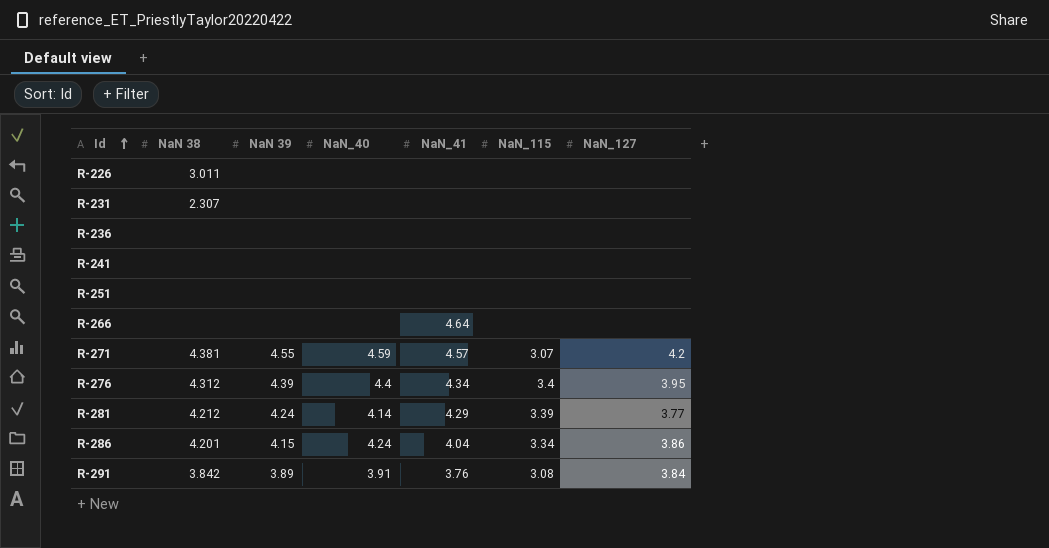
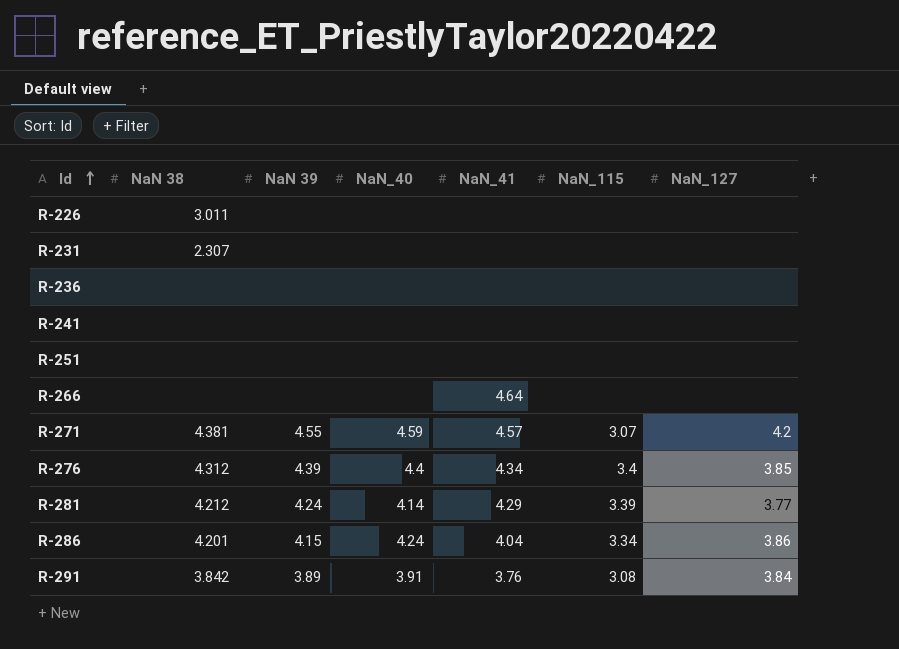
R-276 | NaN_127: 3.95 -> 3.85

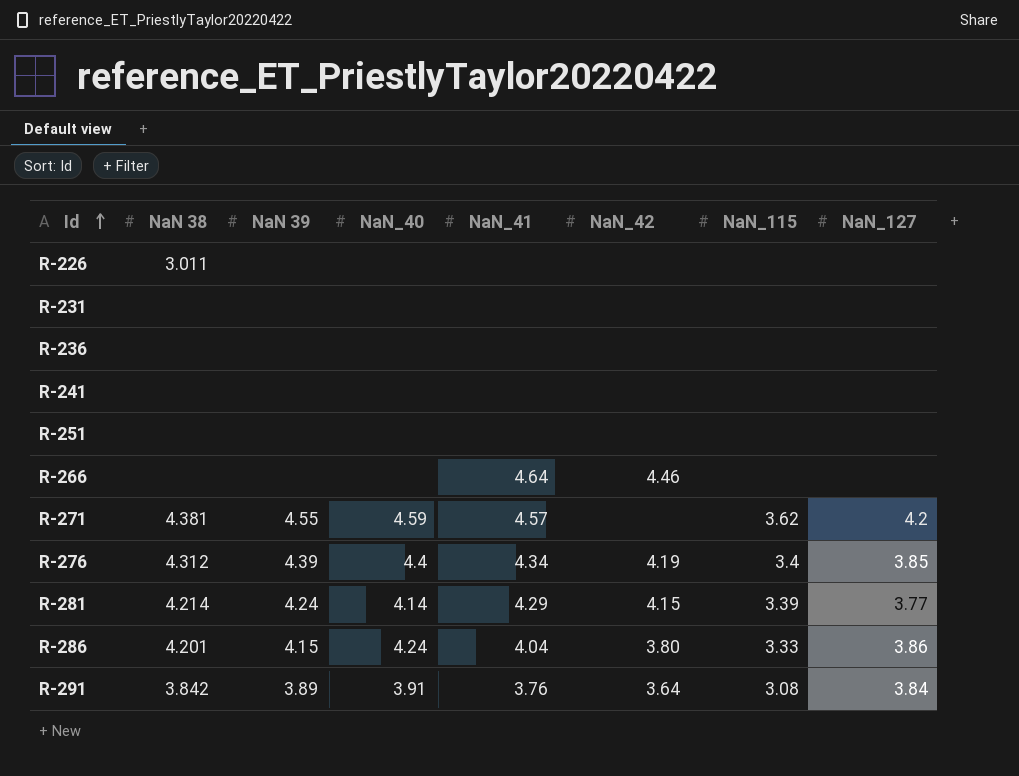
column NaN_42 | position: none -> 6
R-231 | NaN 38: 2.307 -> none
R-271 | NaN_115: 3.07 -> 3.62
R-281 | NaN 38: 4.212 -> 4.214
R-286 | NaN_115: 3.34 -> 3.33

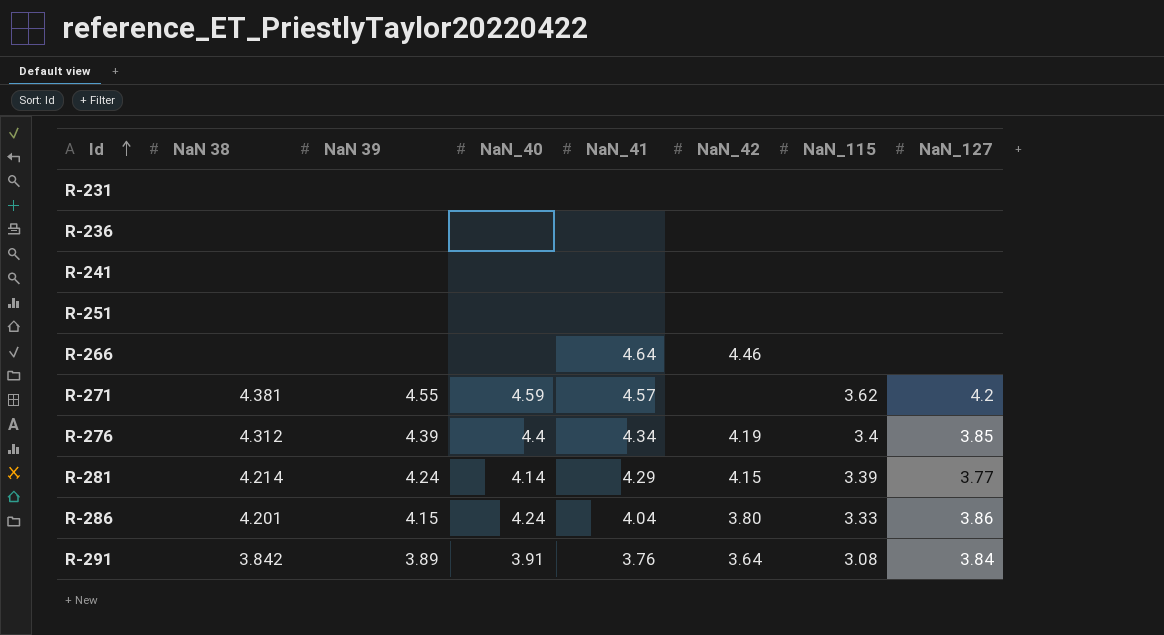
row R-226: 3.011 | none | none | none | none | none | none -> none

